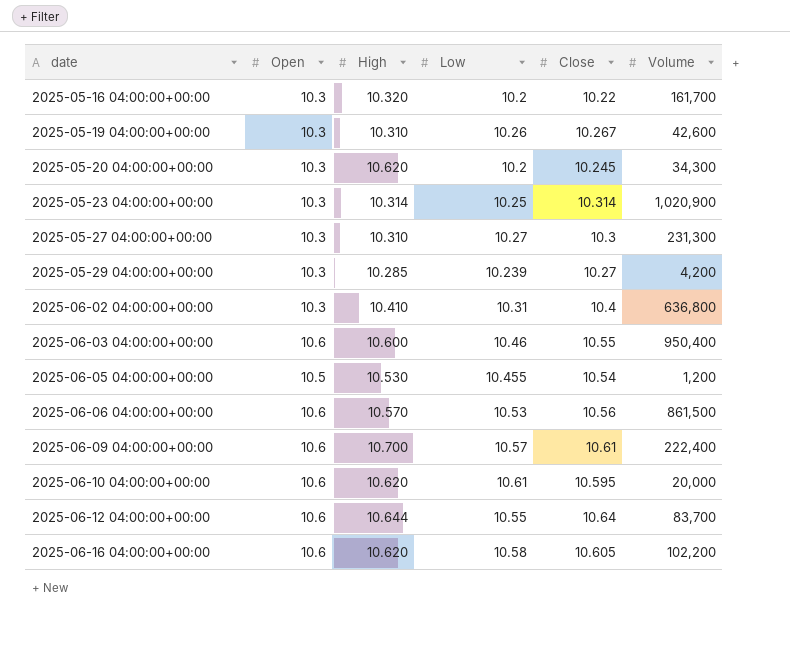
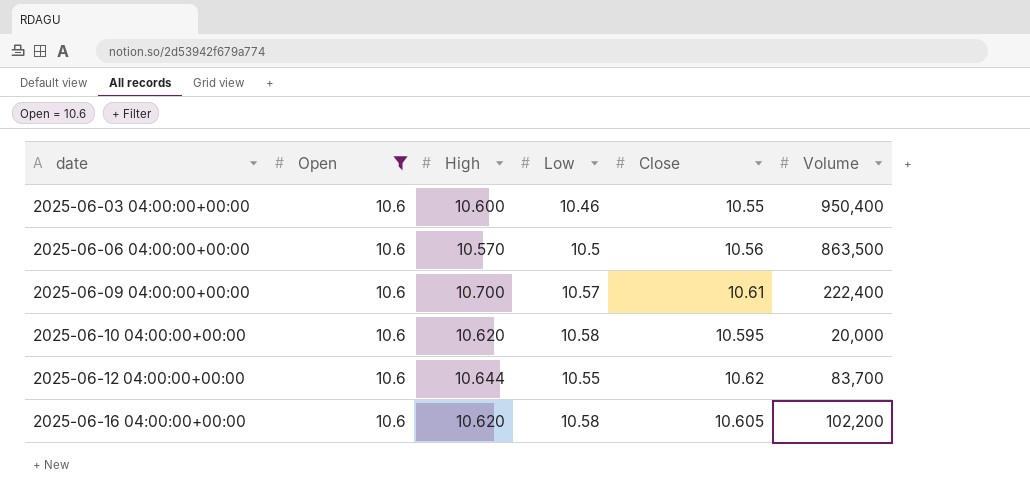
filter: none -> Open = 10.6
2025-06-06 04:00:00+00:00 | Low: 10.53 -> 10.5
2025-06-06 04:00:00+00:00 | Volume: 861,500 -> 863,500
2025-06-10 04:00:00+00:00 | Low: 10.61 -> 10.58
2025-06-12 04:00:00+00:00 | Close: 10.64 -> 10.62

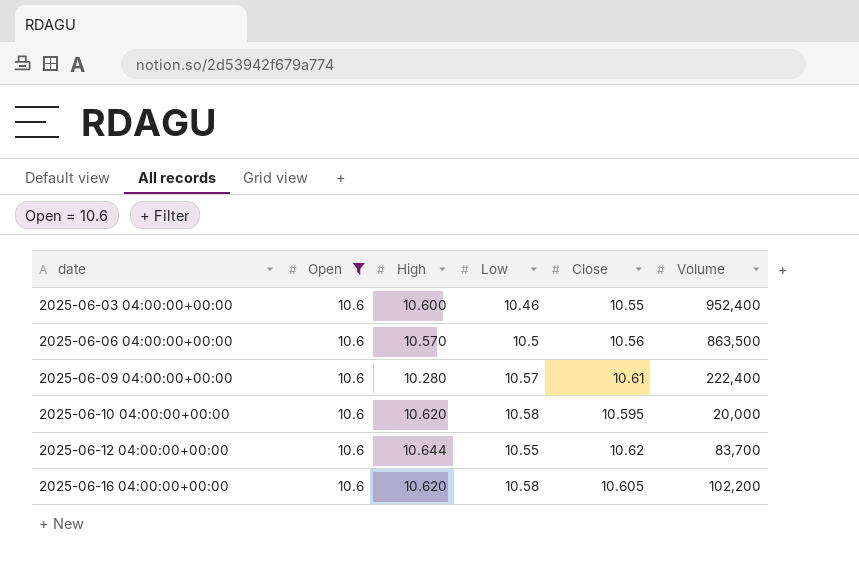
2025-06-03 04:00:00+00:00 | Volume: 950,400 -> 952,400
2025-06-09 04:00:00+00:00 | High: 10.700 -> 10.280

